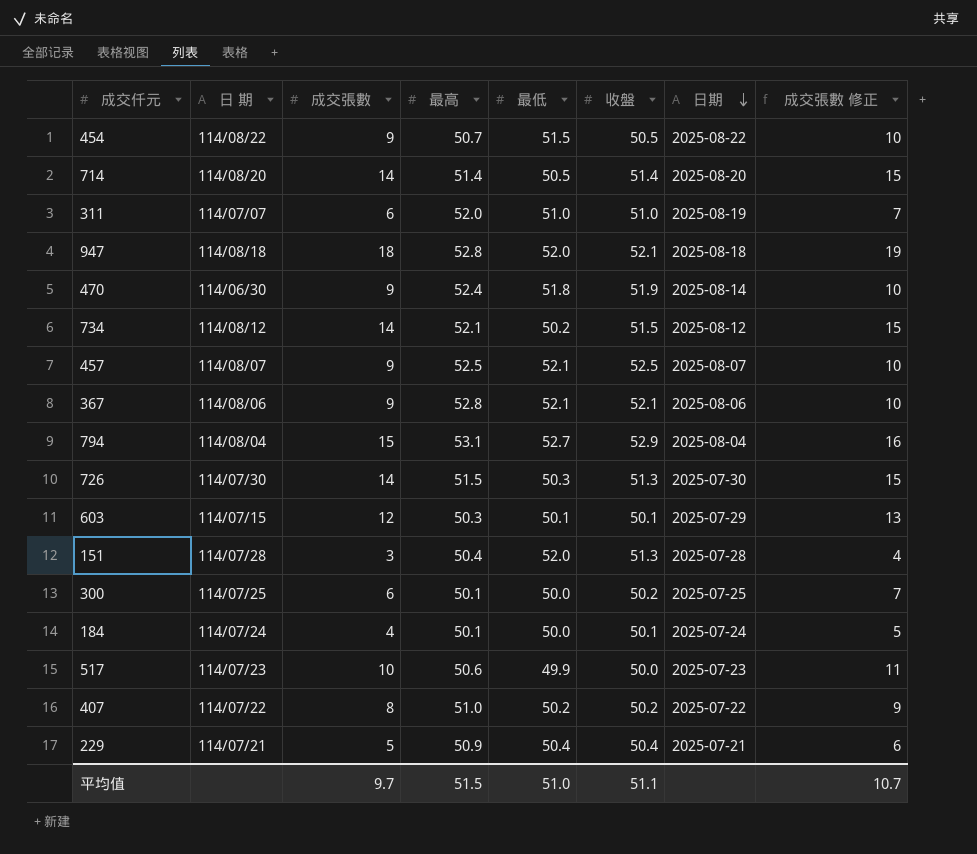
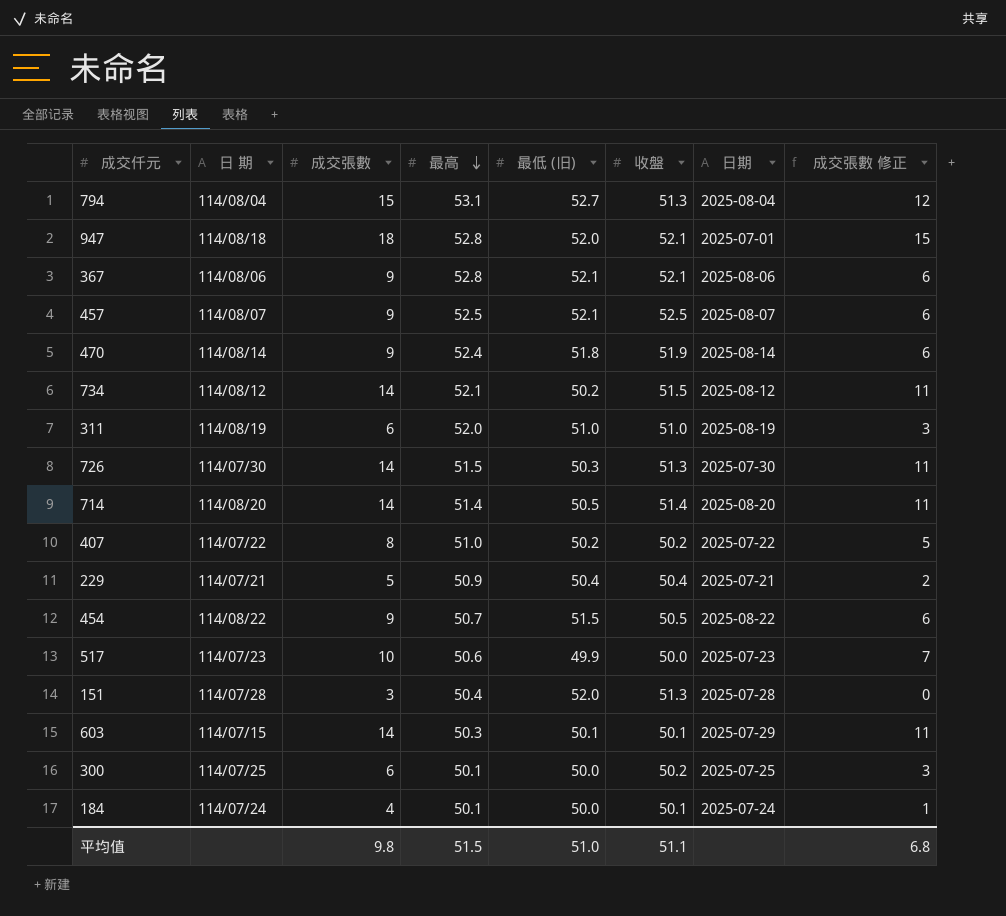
row order: 日期 descending -> 最高 descending
column name: 最低 -> 最低 (旧)
column 成交張數 修正 | formula: [成交張數] + 1 -> [成交張數] - 3
794 | 收盤: 52.9 -> 51.3
947 | 日期: 2025-08-18 -> 2025-07-01
470 | 日 期: 114/06/30 -> 114/08/14
311 | 日 期: 114/07/07 -> 114/08/19
603 | 成交張數: 12 -> 14
平均值 | 成交張數: 9.7 -> 9.8
平均值 | 成交張數 修正: 10.7 -> 6.8

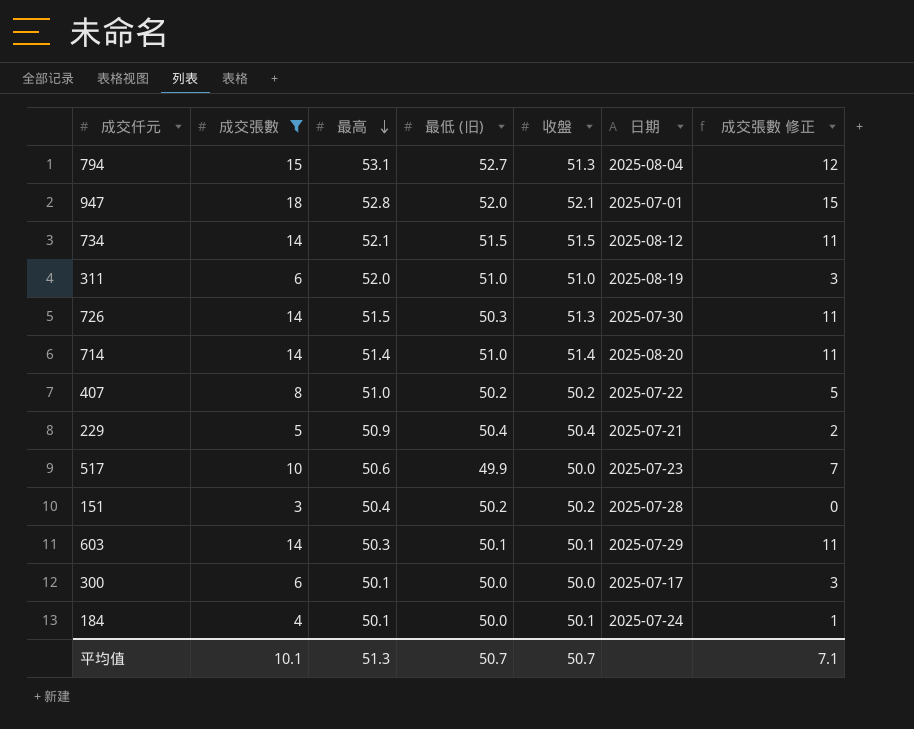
filter: none -> 成交張數 != 9
column 日 期 | position: 2 -> none
734 | 最低 (旧): 50.2 -> 51.5
714 | 最低 (旧): 50.5 -> 51.0
151 | 最低 (旧): 52.0 -> 50.2
151 | 收盤: 51.3 -> 50.2
300 | 收盤: 50.2 -> 50.0
300 | 日期: 2025-07-25 -> 2025-07-17
平均值 | 成交張數: 9.8 -> 10.1
平均值 | 最高: 51.5 -> 51.3
平均值 | 最低 (旧): 51.0 -> 50.7
平均值 | 收盤: 51.1 -> 50.7
平均值 | 成交張數 修正: 6.8 -> 7.1

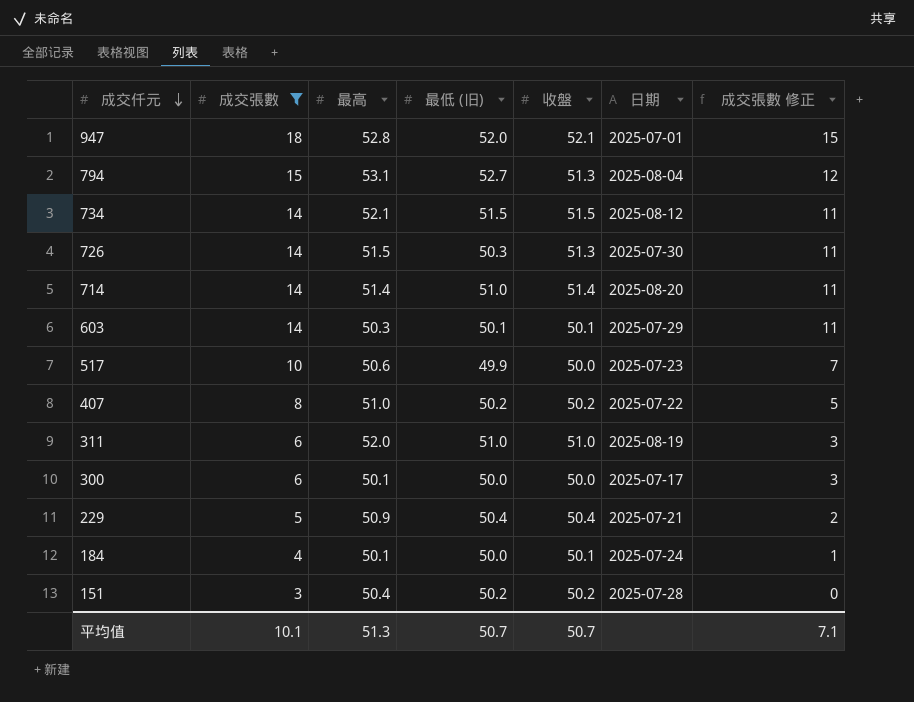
row order: 最高 descending -> 成交仟元 descending

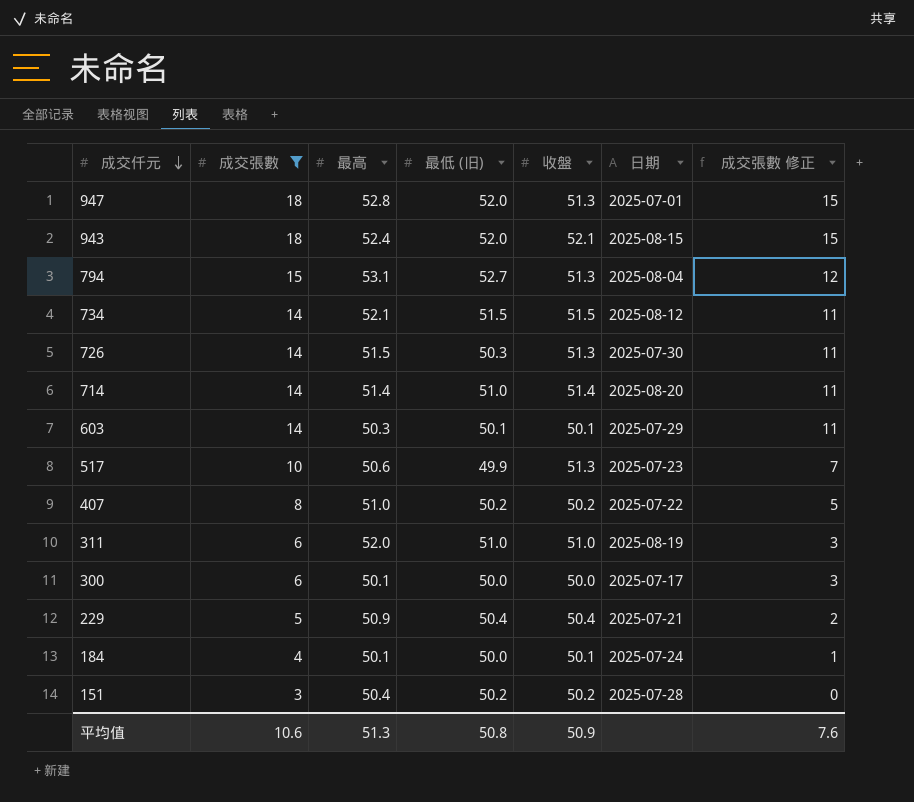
947 | 收盤: 52.1 -> 51.3
row 943: none -> 18 | 52.4 | 52.0 | 52.1 | 2025-08-15 | 15
517 | 收盤: 50.0 -> 51.3
平均值 | 成交張數: 10.1 -> 10.6
平均值 | 最低 (旧): 50.7 -> 50.8
平均值 | 收盤: 50.7 -> 50.9
平均值 | 成交張數 修正: 7.1 -> 7.6

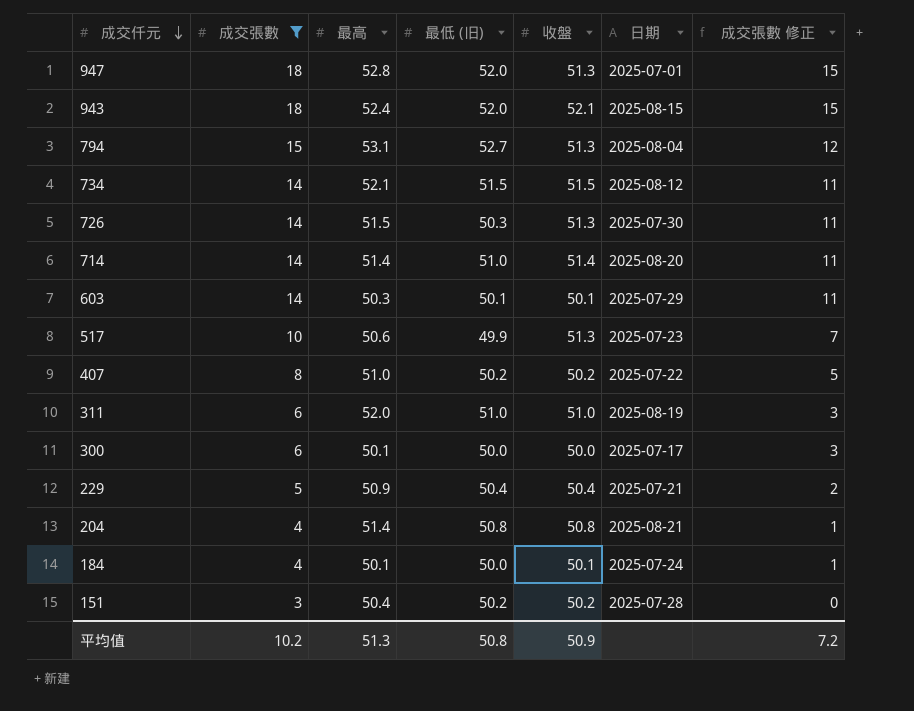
row 204: none -> 4 | 51.4 | 50.8 | 50.8 | 2025-08-21 | 1
平均值 | 成交張數: 10.6 -> 10.2
平均值 | 成交張數 修正: 7.6 -> 7.2

